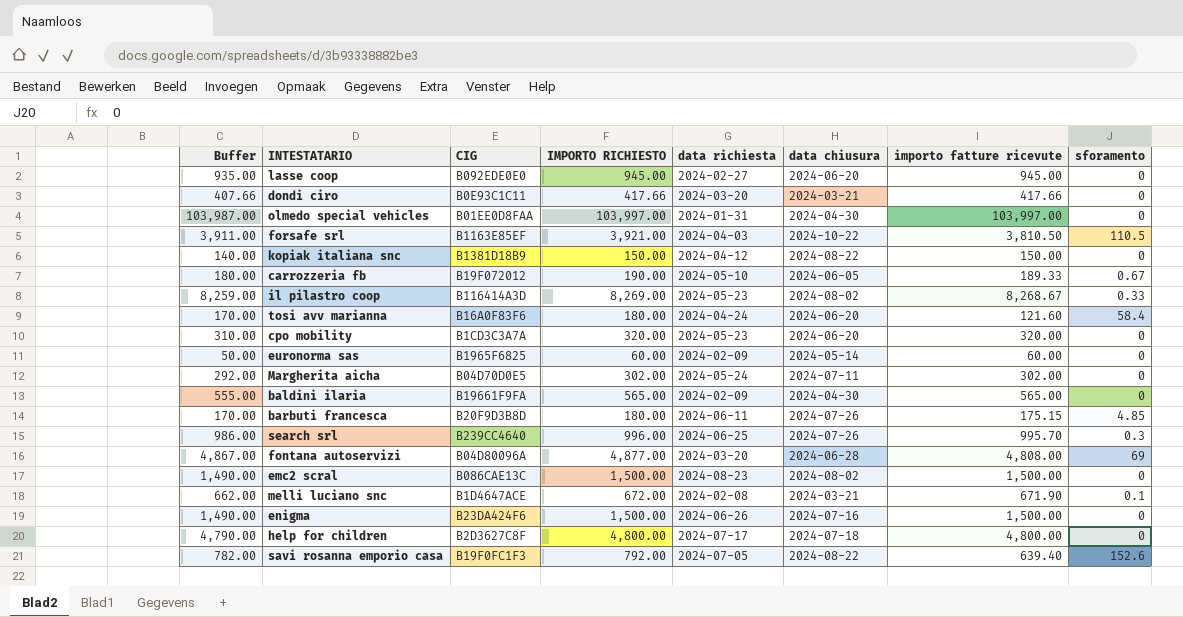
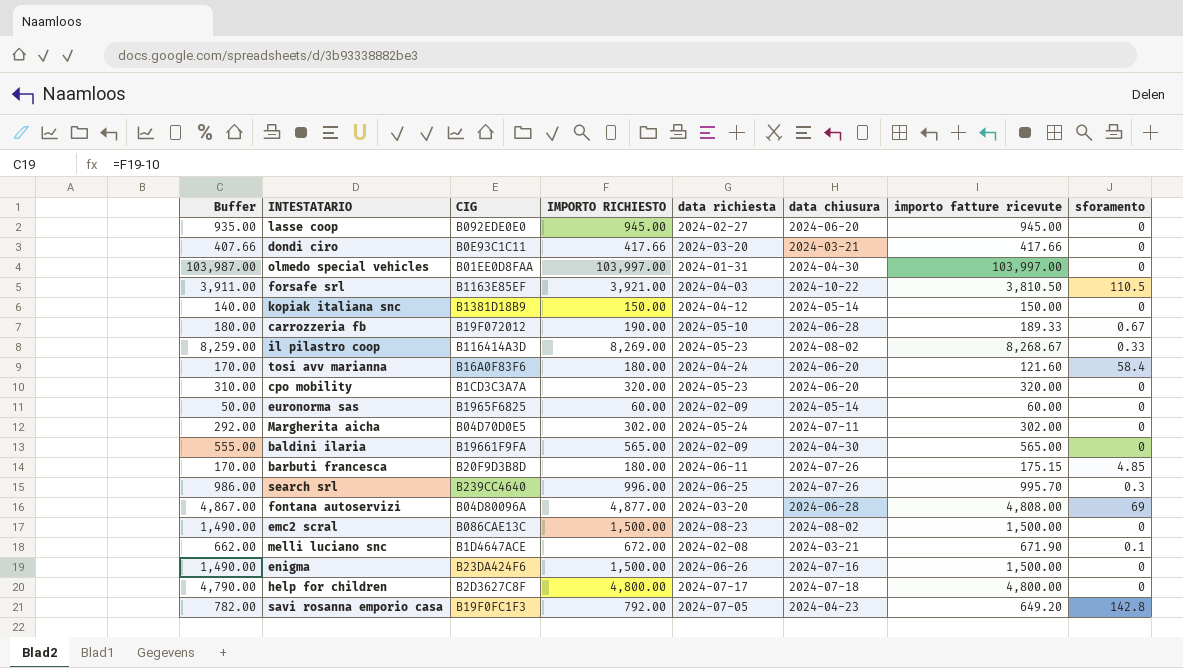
kopiak italiana snc | data chiusura: 2024-08-22 -> 2024-05-14
carrozzeria fb | data chiusura: 2024-06-05 -> 2024-06-28
savi rosanna emporio casa | data chiusura: 2024-08-22 -> 2024-04-23
savi rosanna emporio casa | importo fatture ricevute: 639.40 -> 649.20
savi rosanna emporio casa | sforamento: 152.6 -> 142.8

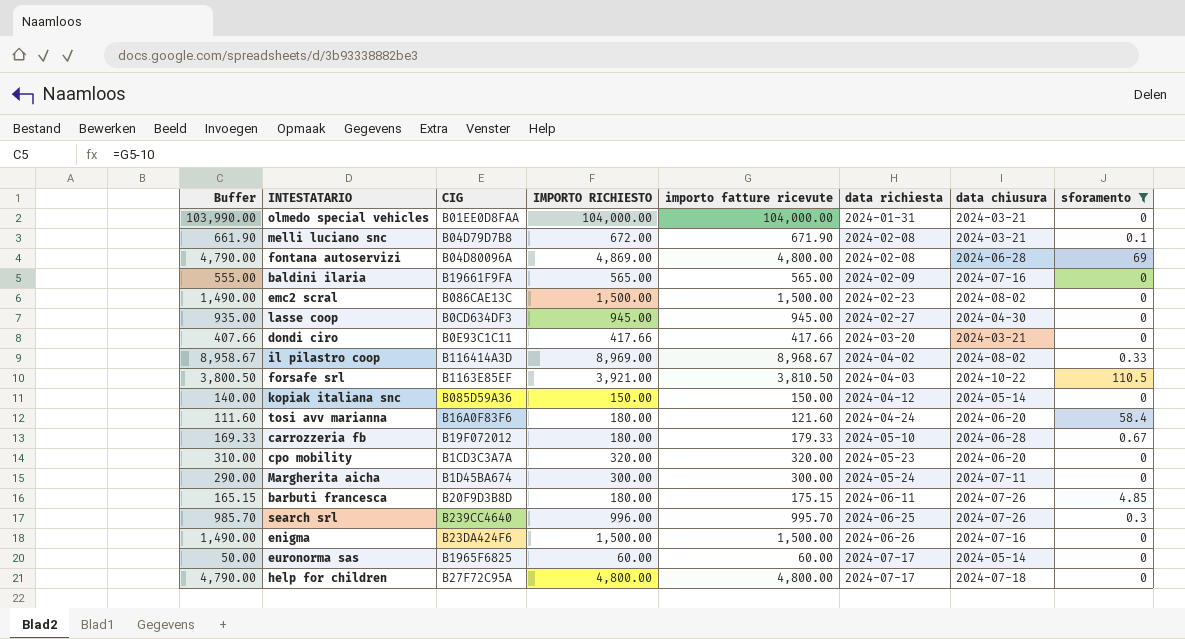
filter: none -> sforamento != 142.8
row order: none -> data richiesta ascending
column Buffer | formula: [IMPORTO RICHIESTO] - 10 -> [importo fatture ricevute] - 10
column importo fatture ricevute | position: 7 -> 5
olmedo special vehicles | IMPORTO RICHIESTO: 103,997.00 -> 104,000.00
olmedo special vehicles | importo fatture ricevute: 103,997.00 -> 104,000.00
olmedo special vehicles | data chiusura: 2024-04-30 -> 2024-03-21
melli luciano snc | CIG: B1D4647ACE -> B04D79D7B8
fontana autoservizi | IMPORTO RICHIESTO: 4,877.00 -> 4,869.00
fontana autoservizi | importo fatture ricevute: 4,808.00 -> 4,800.00
fontana autoservizi | data richiesta: 2024-03-20 -> 2024-02-08
baldini ilaria | data chiusura: 2024-04-30 -> 2024-07-16
emc2 scral | data richiesta: 2024-08-23 -> 2024-02-23
lasse coop | CIG: B092EDE0E0 -> B0CD634DF3
lasse coop | data chiusura: 2024-06-20 -> 2024-04-30
il pilastro coop | IMPORTO RICHIESTO: 8,269.00 -> 8,969.00
il pilastro coop | importo fatture ricevute: 8,268.67 -> 8,968.67
il pilastro coop | data richiesta: 2024-05-23 -> 2024-04-02
kopiak italiana snc | CIG: B1381D18B9 -> B085D59A36
carrozzeria fb | IMPORTO RICHIESTO: 190.00 -> 180.00
carrozzeria fb | importo fatture ricevute: 189.33 -> 179.33
Margherita aicha | CIG: B04D70D0E5 -> B1D45BA674
Margherita aicha | IMPORTO RICHIESTO: 302.00 -> 300.00
Margherita aicha | importo fatture ricevute: 302.00 -> 300.00
euronorma sas | data richiesta: 2024-02-09 -> 2024-07-17
help for children | CIG: B2D3627C8F -> B27F72C95A

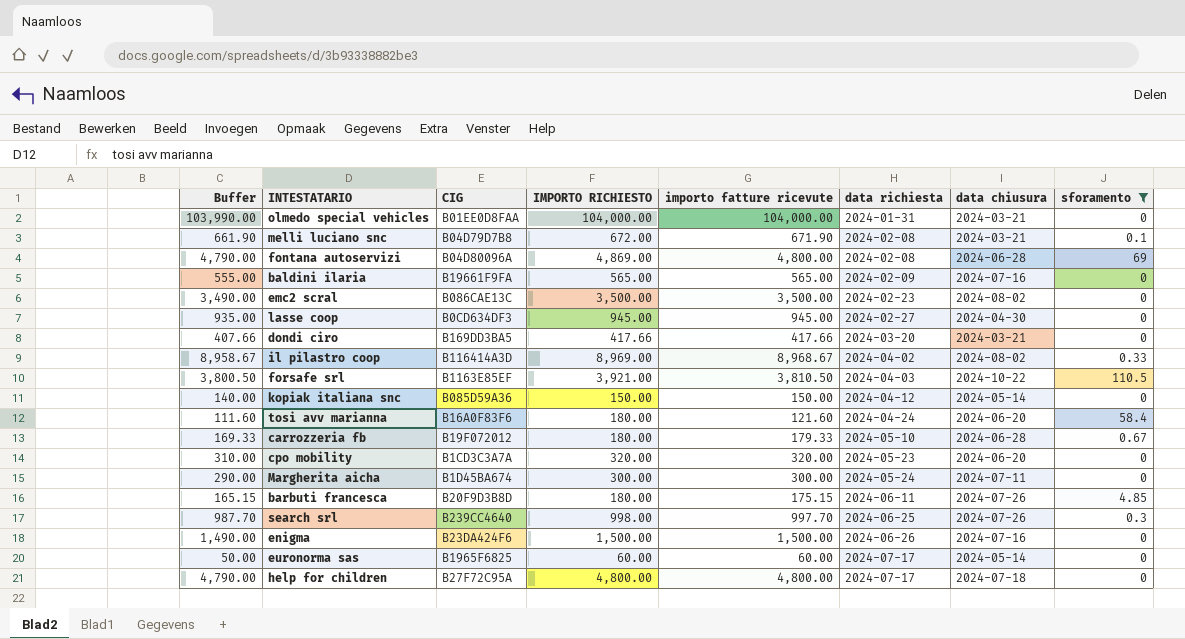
emc2 scral | Buffer: 1,490.00 -> 3,490.00
emc2 scral | IMPORTO RICHIESTO: 1,500.00 -> 3,500.00
emc2 scral | importo fatture ricevute: 1,500.00 -> 3,500.00
dondi ciro | CIG: B0E93C1C11 -> B169DD3BA5
search srl | Buffer: 985.70 -> 987.70
search srl | IMPORTO RICHIESTO: 996.00 -> 998.00
search srl | importo fatture ricevute: 995.70 -> 997.70

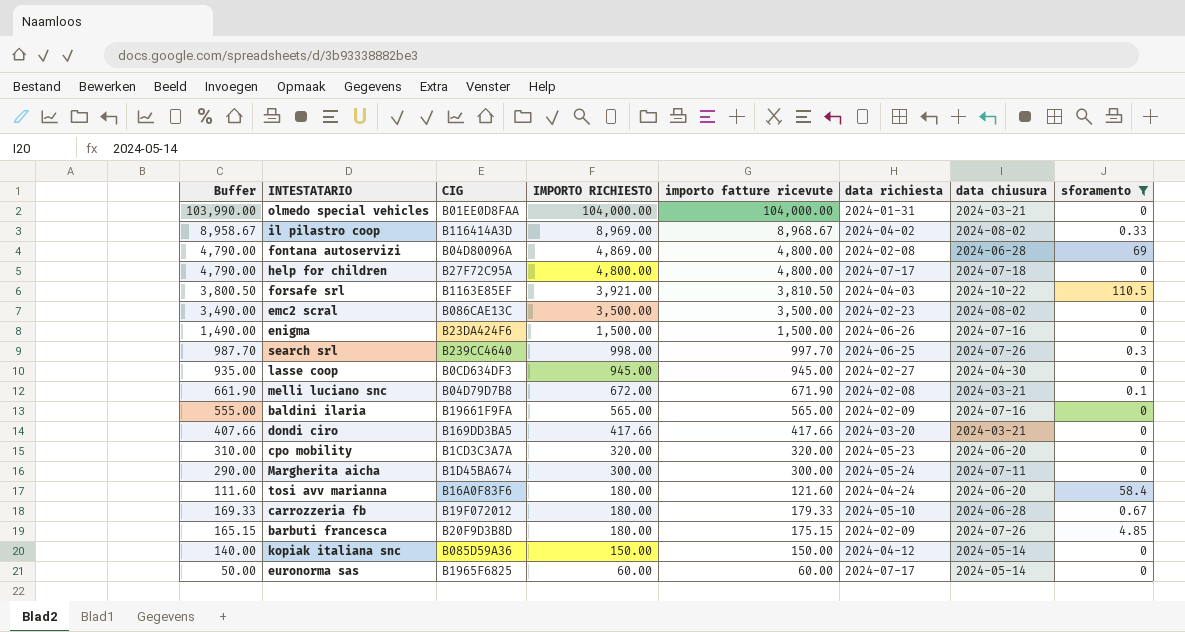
row order: data richiesta ascending -> IMPORTO RICHIESTO descending
barbuti francesca | data richiesta: 2024-06-11 -> 2024-02-09

